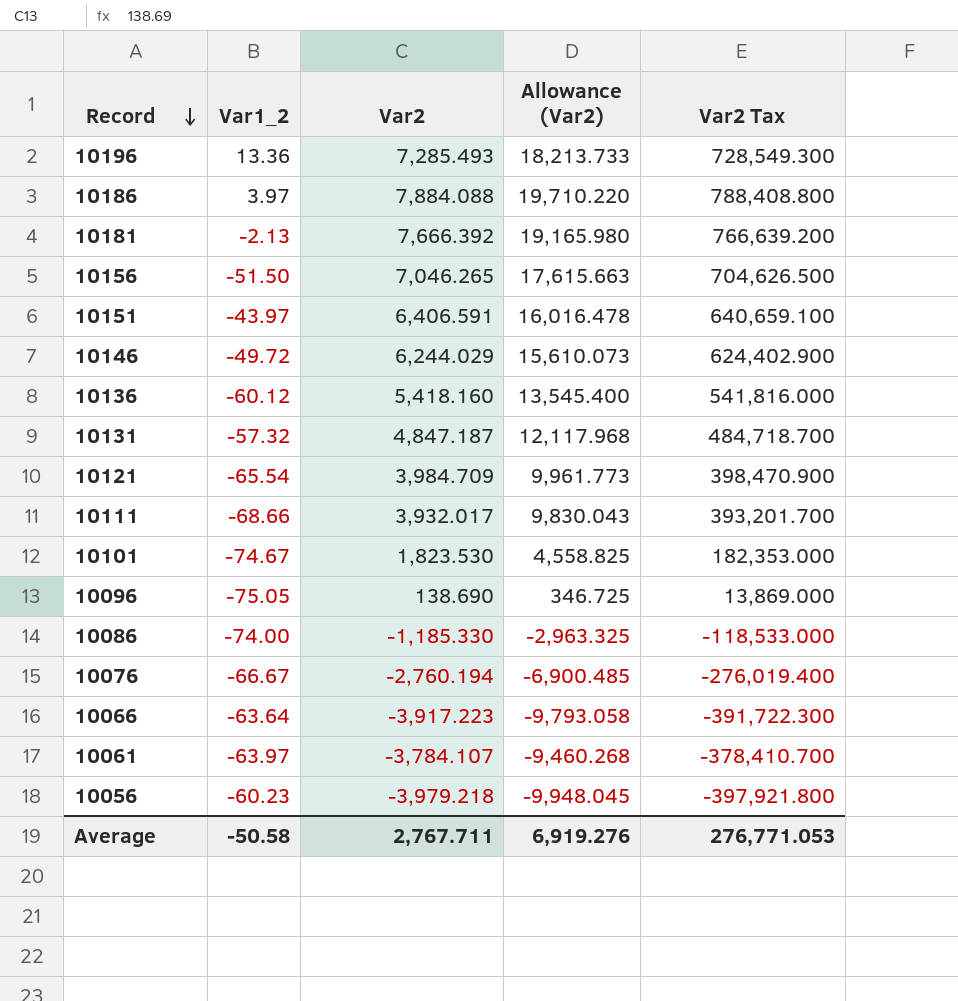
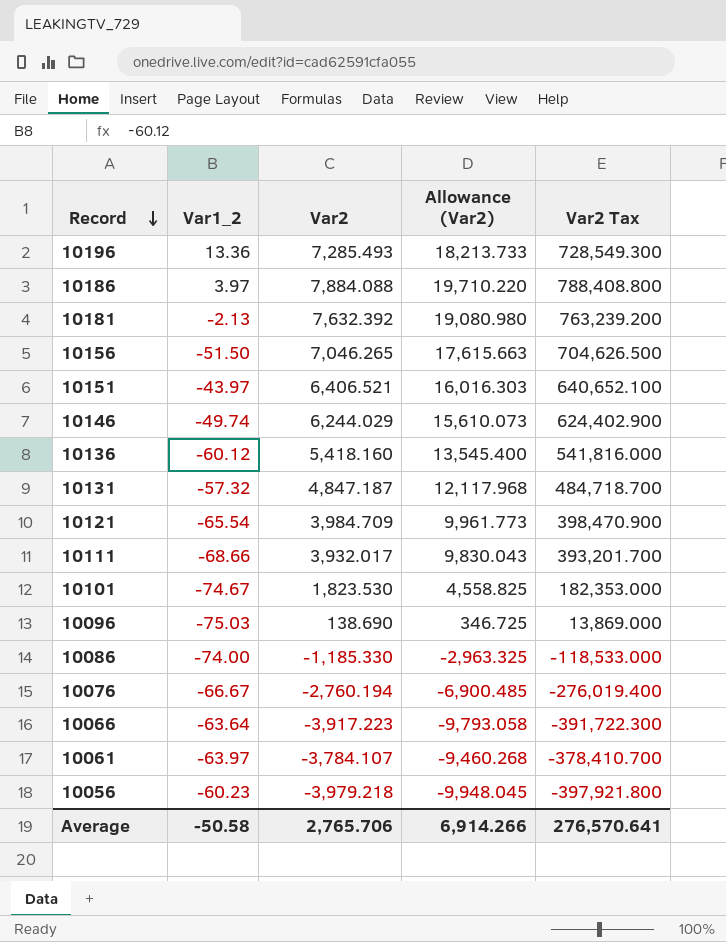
10181 | Var2: 7,666.392 -> 7,632.392
10181 | Allowance (Var2): 19,165.980 -> 19,080.980
10181 | Var2 Tax: 766,639.200 -> 763,239.200
10151 | Var2: 6,406.591 -> 6,406.521
10151 | Allowance (Var2): 16,016.478 -> 16,016.303
10151 | Var2 Tax: 640,659.100 -> 640,652.100
10146 | Var1_2: -49.72 -> -49.74
10096 | Var1_2: -75.05 -> -75.03
Average | Var2: 2,767.711 -> 2,765.706
Average | Allowance (Var2): 6,919.276 -> 6,914.266
Average | Var2 Tax: 276,771.053 -> 276,570.641

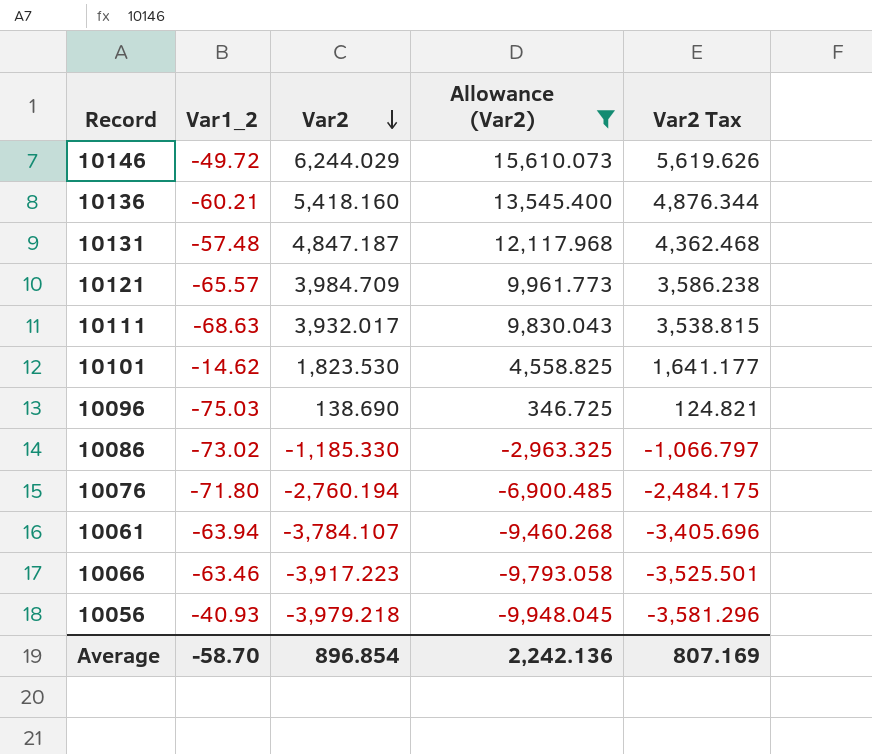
filter: none -> Allowance (Var2) <= 15,610.073
row order: Record descending -> Var2 descending
column Var2 Tax | formula: [Var2] * 100 -> [Var2] * 0.9
10146 | Var1_2: -49.74 -> -49.72
10136 | Var1_2: -60.12 -> -60.21
10131 | Var1_2: -57.32 -> -57.48
10121 | Var1_2: -65.54 -> -65.57
10111 | Var1_2: -68.66 -> -68.63
10101 | Var1_2: -74.67 -> -14.62
10086 | Var1_2: -74.00 -> -73.02
10076 | Var1_2: -66.67 -> -71.80
10061 | Var1_2: -63.97 -> -63.94
10066 | Var1_2: -63.64 -> -63.46
10056 | Var1_2: -60.23 -> -40.93
Average | Var1_2: -50.58 -> -58.70
Average | Var2: 2,765.706 -> 896.854
Average | Allowance (Var2): 6,914.266 -> 2,242.136
Average | Var2 Tax: 276,570.641 -> 807.169

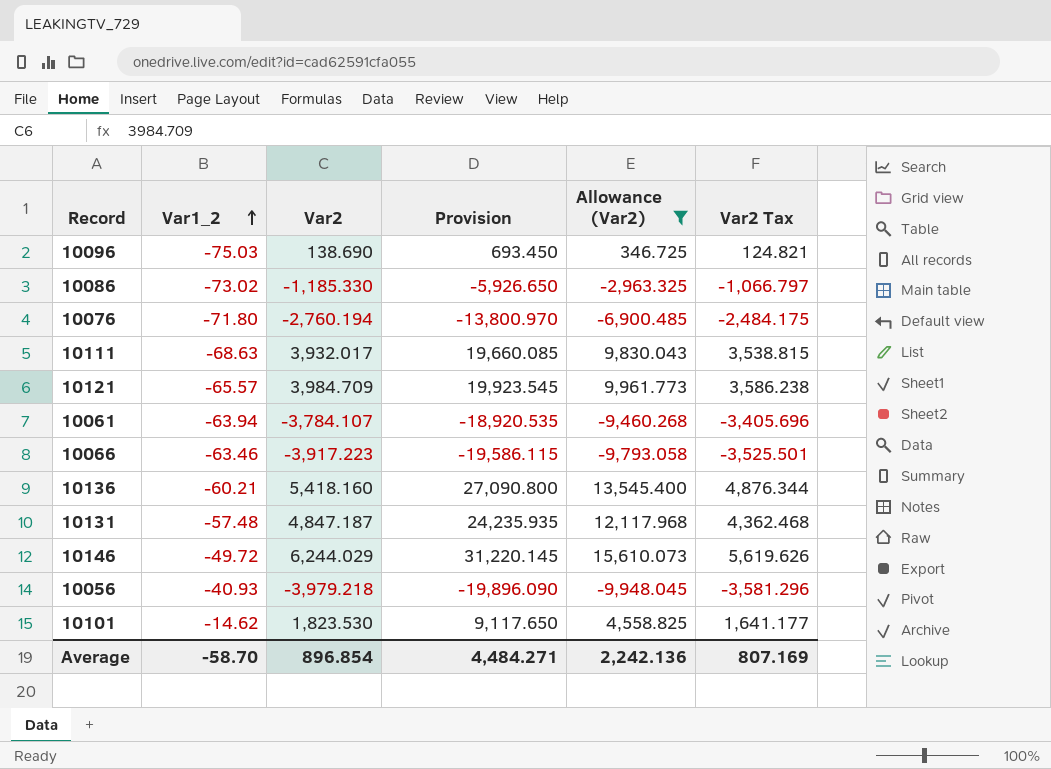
row order: Var2 descending -> Var1_2 ascending
column Provision | formula: none -> [Var2] * 5

